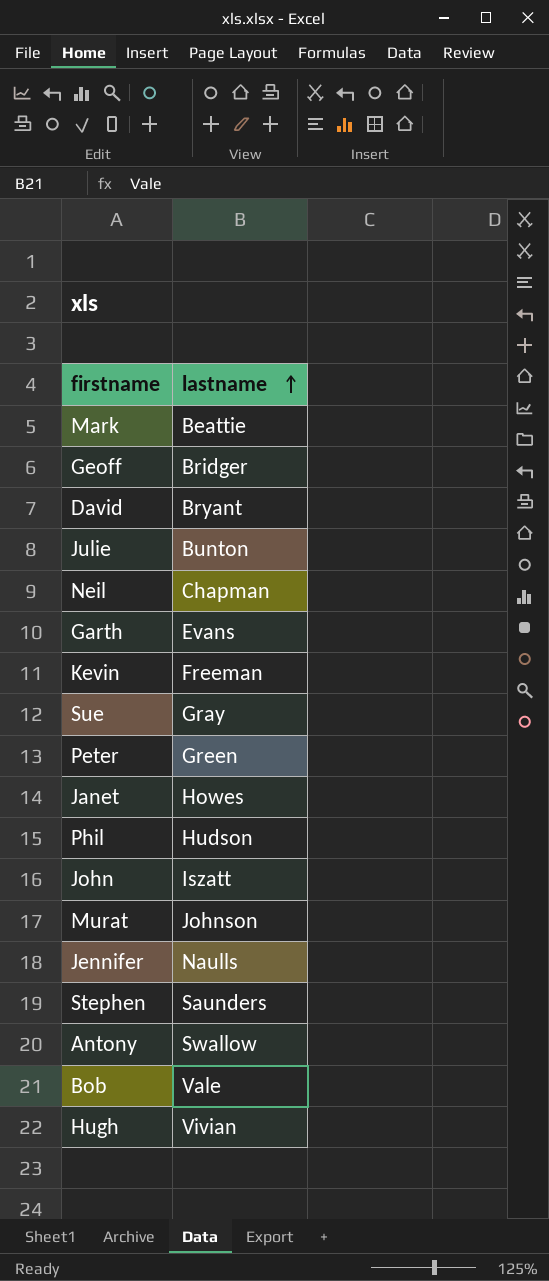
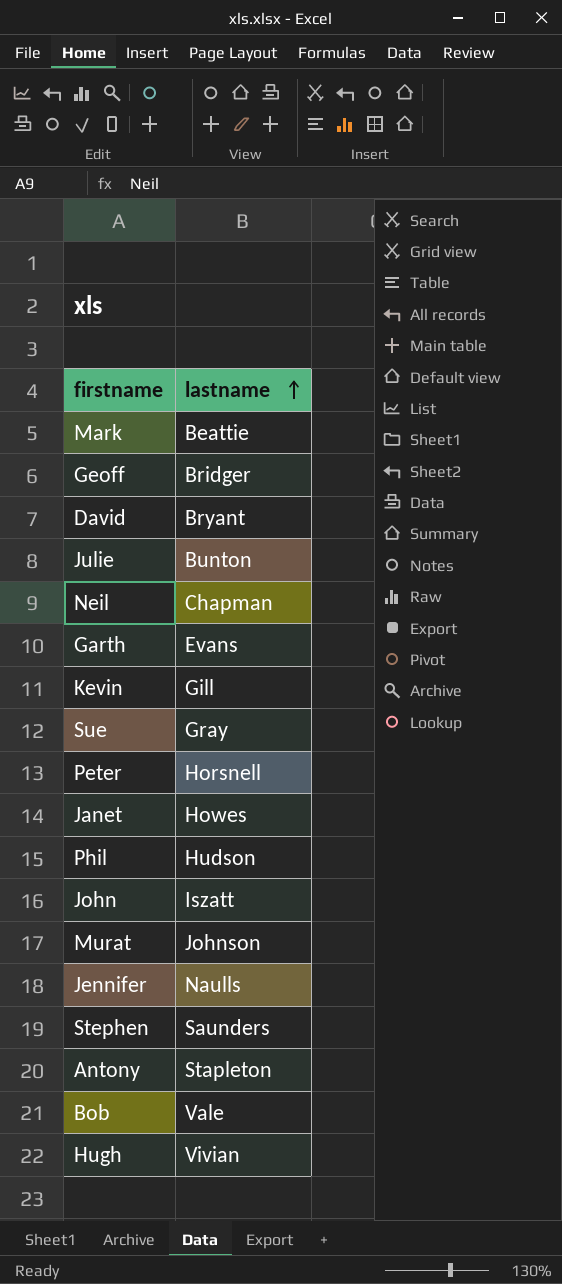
Kevin | lastname: Freeman -> Gill
Peter | lastname: Green -> Horsnell
Antony | lastname: Swallow -> Stapleton

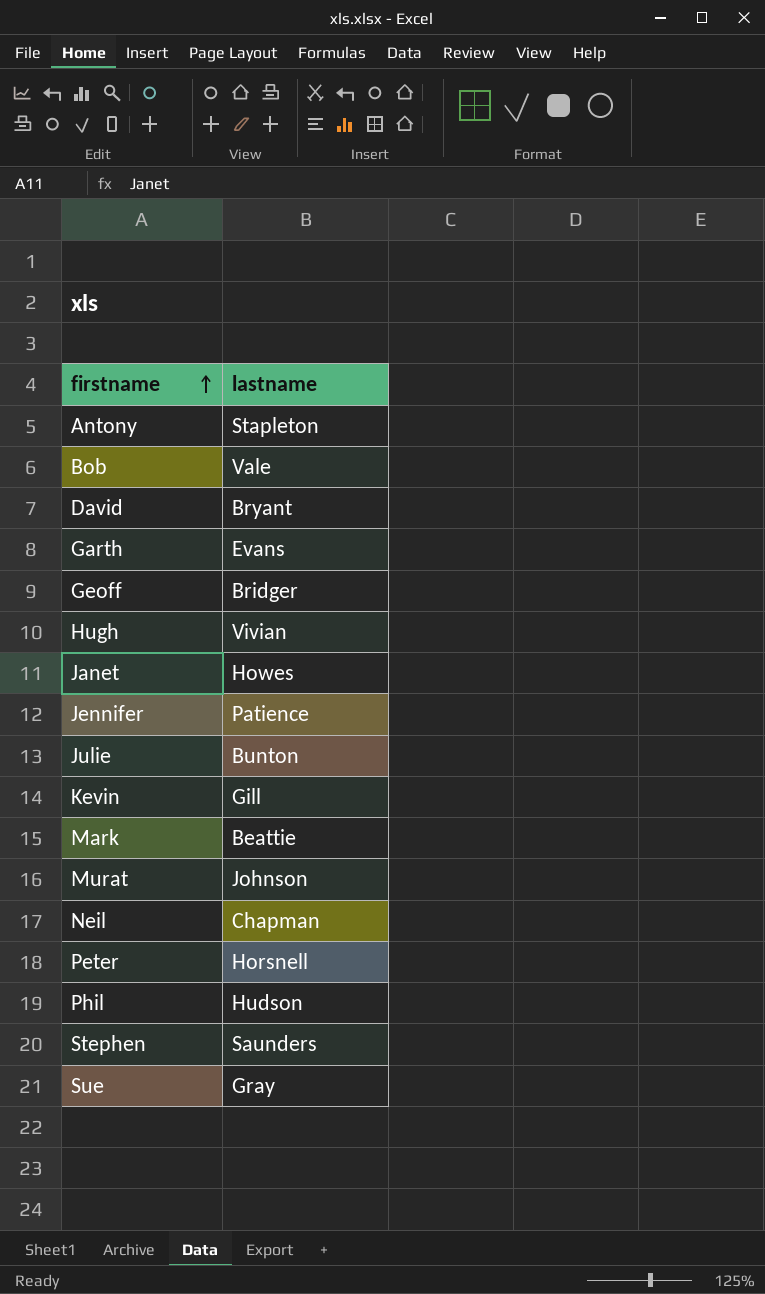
row order: lastname ascending -> firstname ascending
row John: Iszatt -> none
Jennifer | lastname: Naulls -> Patience

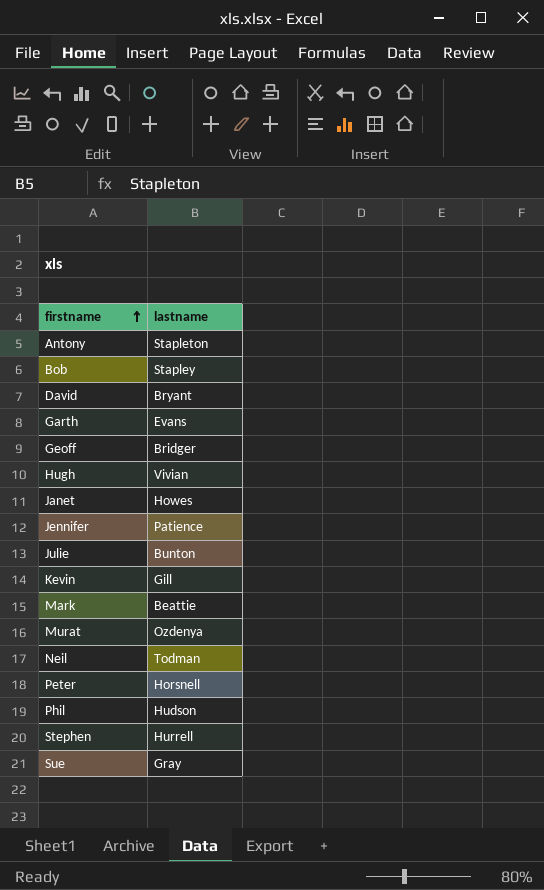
Bob | lastname: Vale -> Stapley
Murat | lastname: Johnson -> Ozdenya
Neil | lastname: Chapman -> Todman
Stephen | lastname: Saunders -> Hurrell

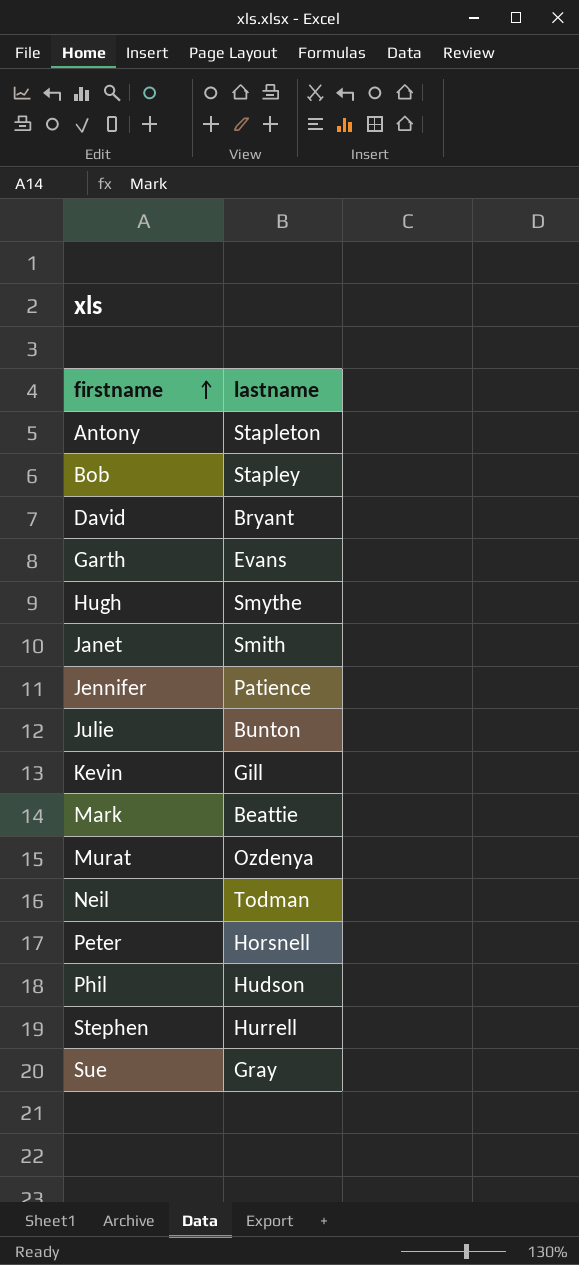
row Geoff: Bridger -> none
Hugh | lastname: Vivian -> Smythe
Janet | lastname: Howes -> Smith

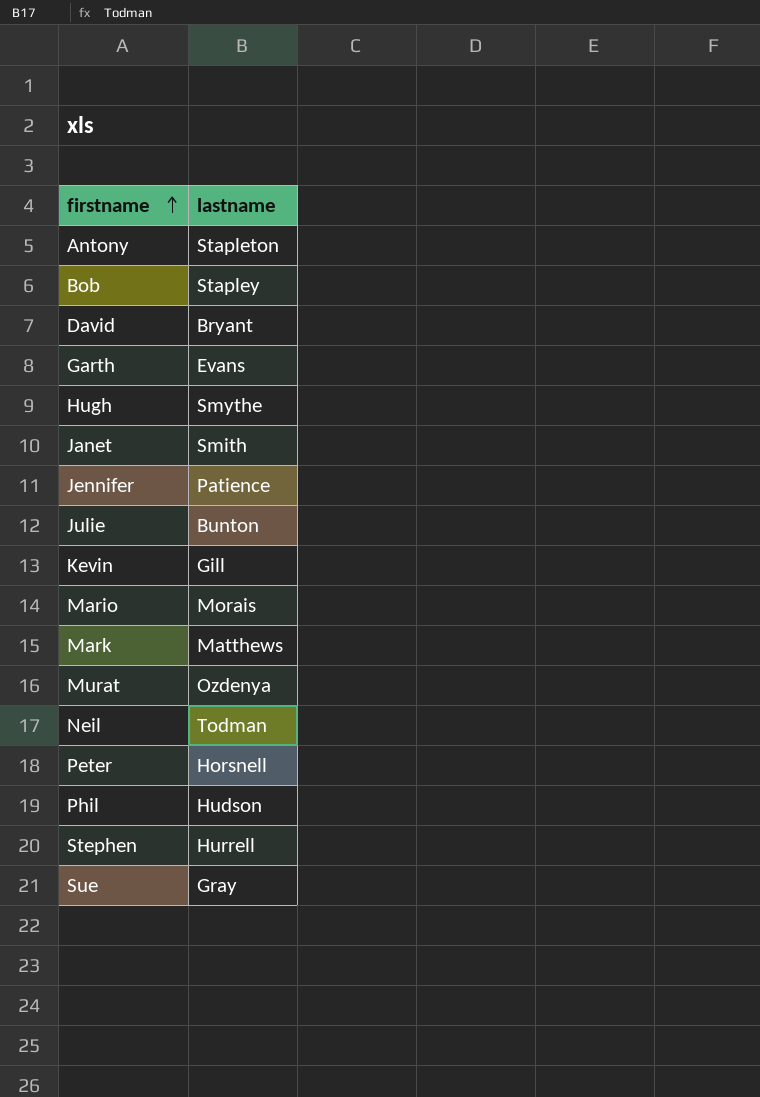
row Mario: none -> Morais
Mark | lastname: Beattie -> Matthews

